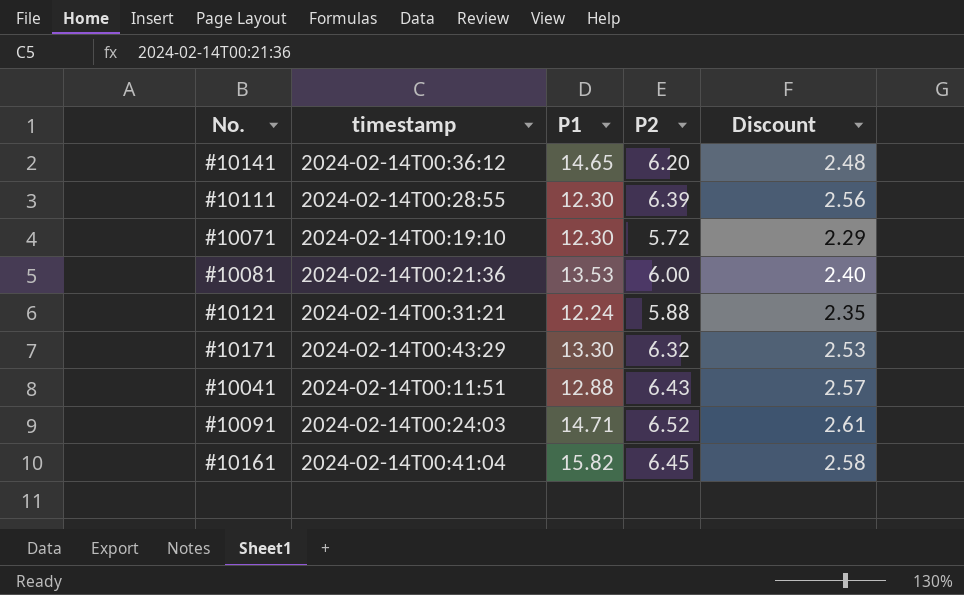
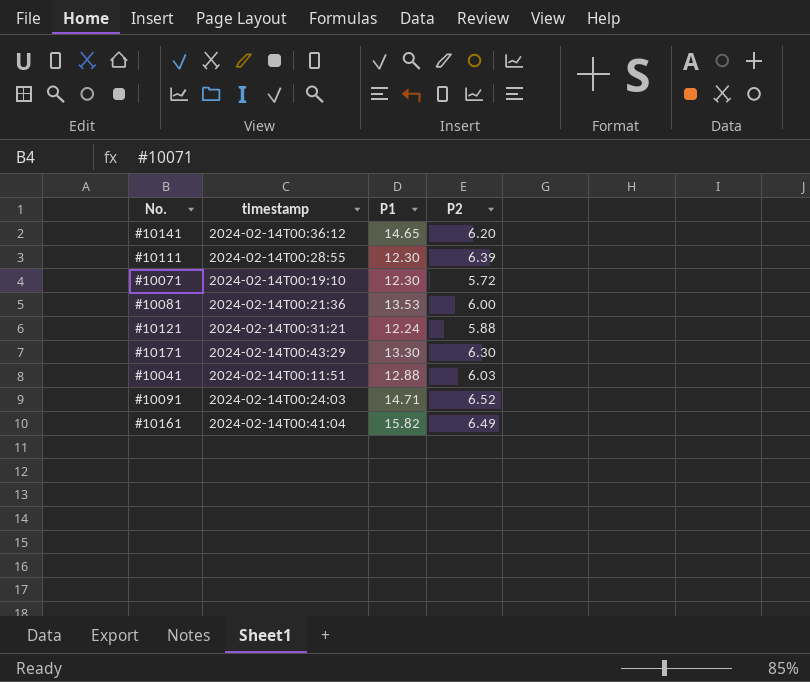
column Discount | formula: [P2] * 0.4 -> none
#10171 | P2: 6.32 -> 6.30
#10041 | P2: 6.43 -> 6.03
#10161 | P2: 6.45 -> 6.49

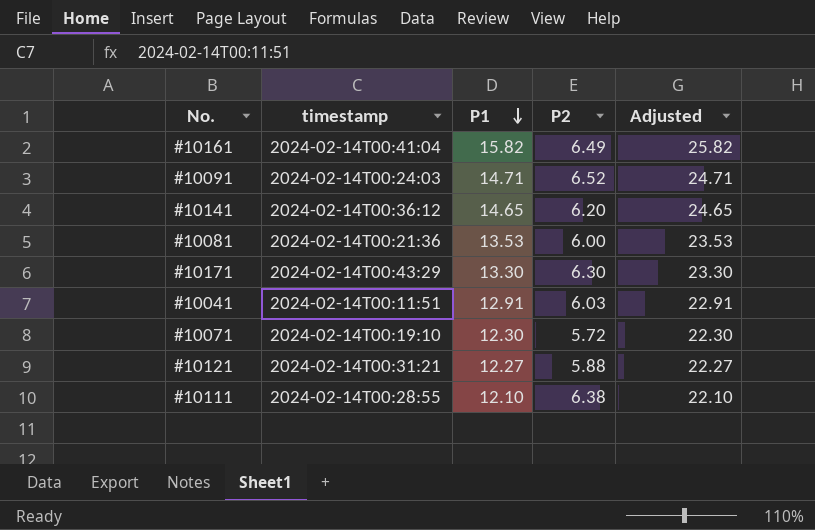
row order: none -> P1 descending
column Adjusted | formula: none -> [P1] + 10
#10041 | P1: 12.88 -> 12.91
#10121 | P1: 12.24 -> 12.27
#10111 | P1: 12.30 -> 12.10
#10111 | P2: 6.39 -> 6.38

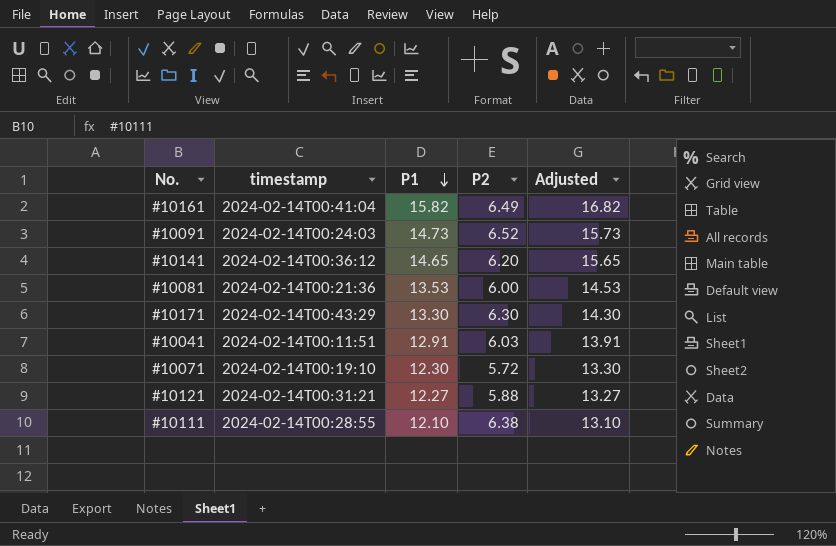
column Adjusted | formula: [P1] + 10 -> [P1] + 1
#10091 | P1: 14.71 -> 14.73

